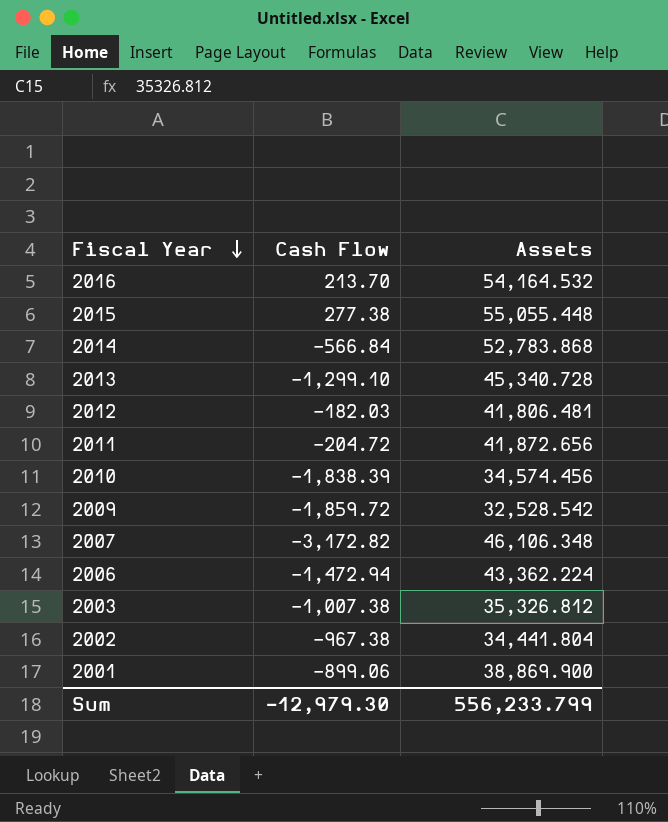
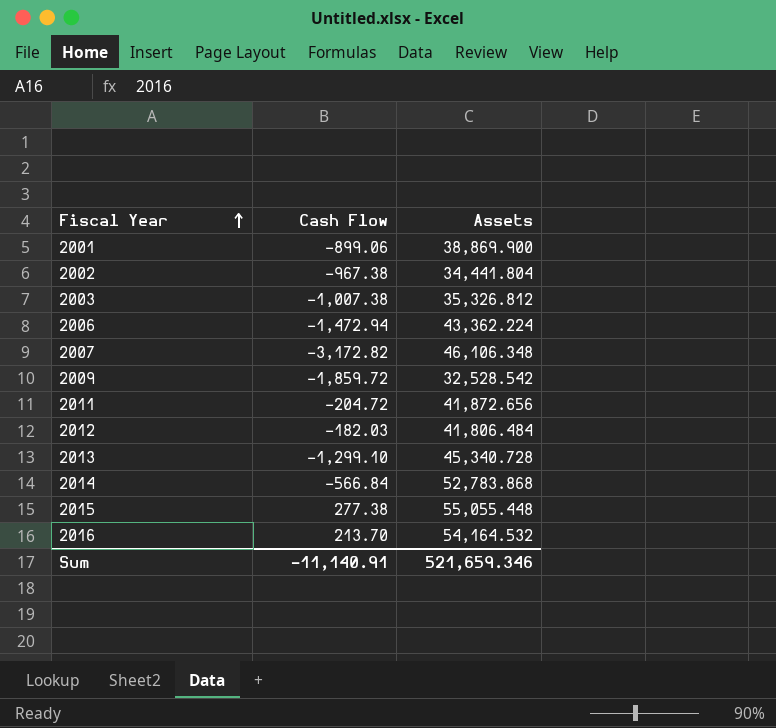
row order: Fiscal Year descending -> Fiscal Year ascending
row 2010: -1,838.39 | 34,574.456 -> none
2012 | Assets: 41,806.481 -> 41,806.484
Sum | Cash Flow: -12,979.30 -> -11,140.91
Sum | Assets: 556,233.799 -> 521,659.346

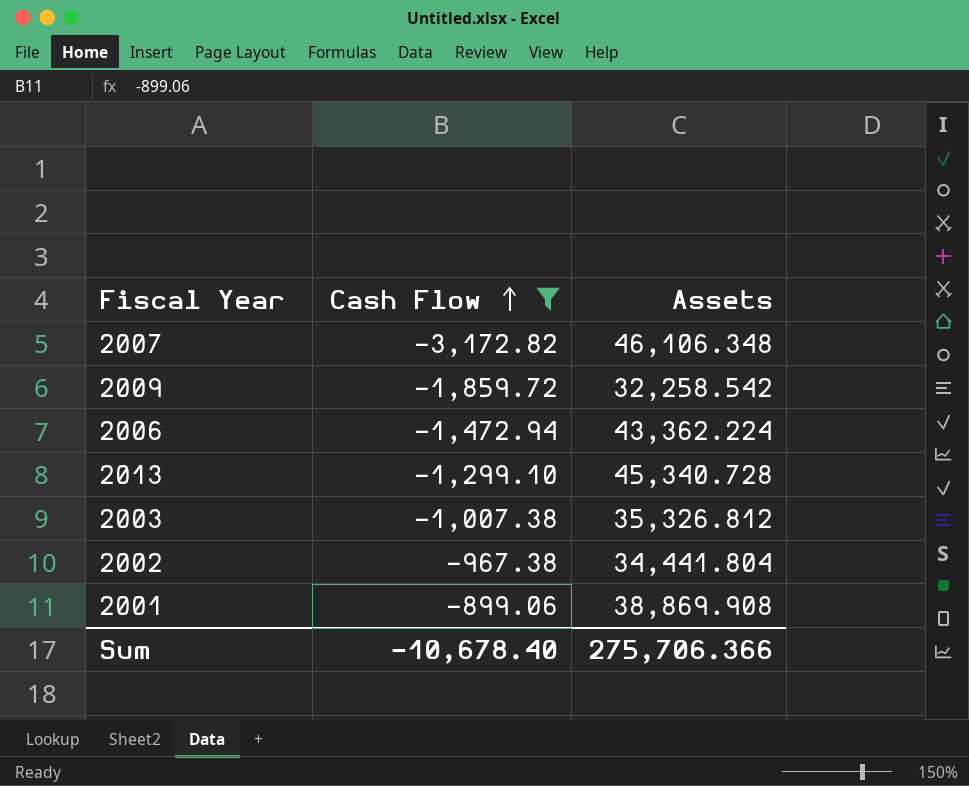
filter: none -> Cash Flow <= -899.06
row order: Fiscal Year ascending -> Cash Flow ascending
2009 | Assets: 32,528.542 -> 32,258.542
2001 | Assets: 38,869.900 -> 38,869.908
Sum | Cash Flow: -11,140.91 -> -10,678.40
Sum | Assets: 521,659.346 -> 275,706.366

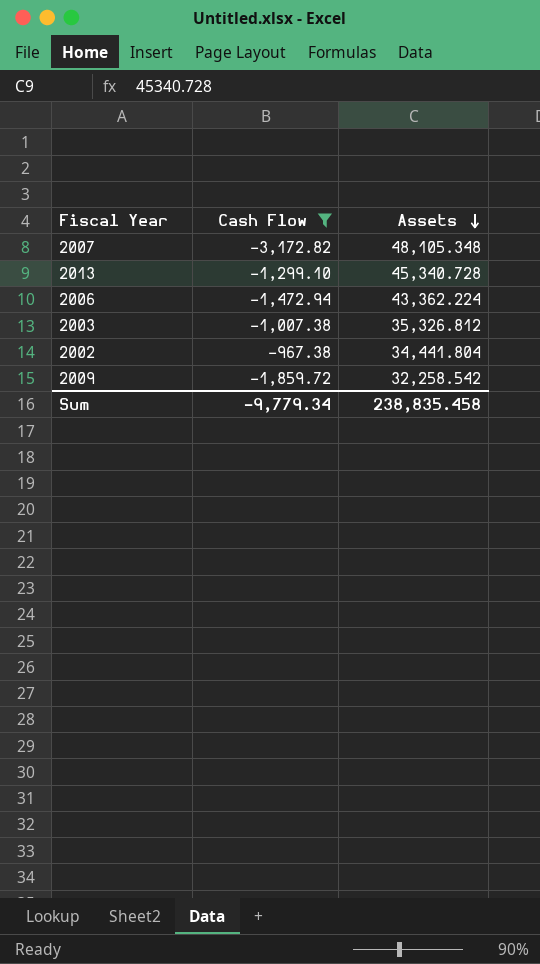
row order: Cash Flow ascending -> Assets descending
row 2001: -899.06 | 38,869.908 -> none
2007 | Assets: 46,106.348 -> 48,105.348
Sum | Cash Flow: -10,678.40 -> -9,779.34
Sum | Assets: 275,706.366 -> 238,835.458

